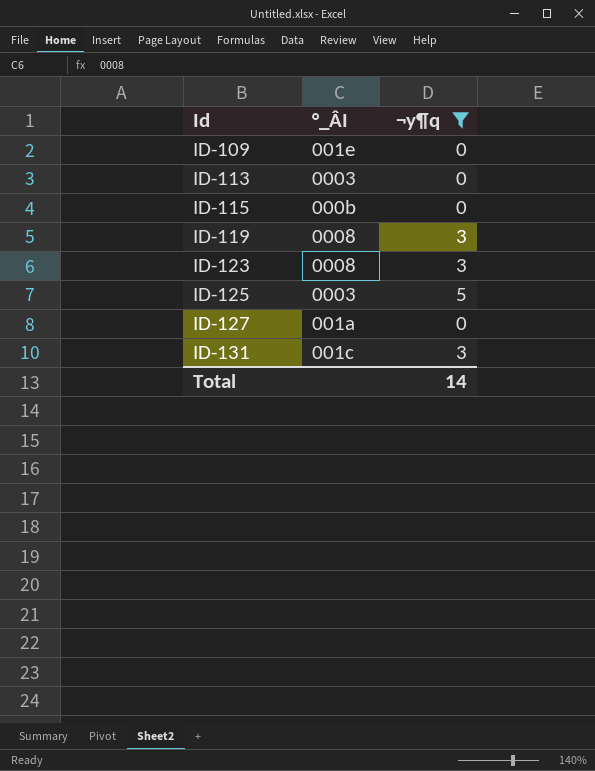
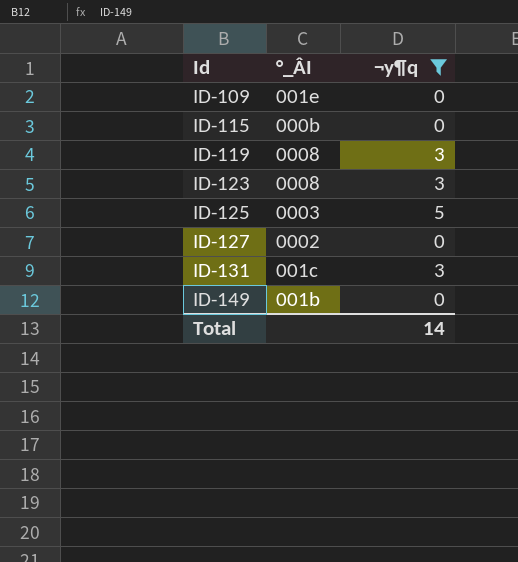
row ID-113: 0003 | 0 -> none
ID-127 | °_ÂI: 001a -> 0002
row ID-149: none -> 001b | 0

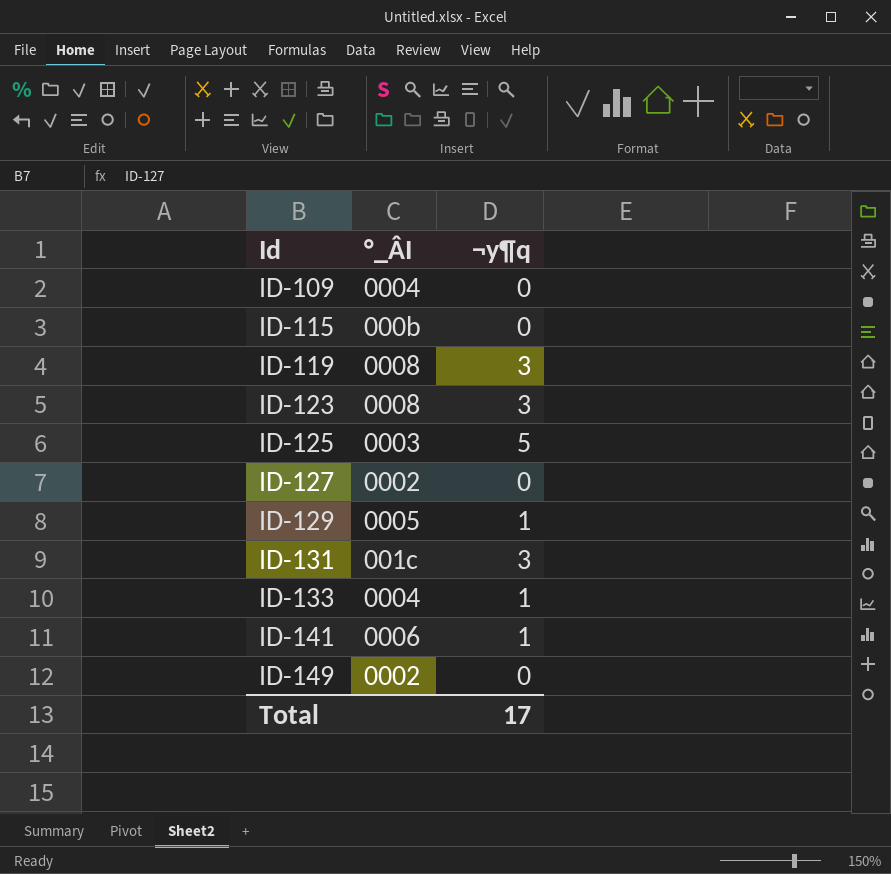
filter: ¬y¶q != 1 -> none
ID-109 | °_ÂI: 001e -> 0004
ID-149 | °_ÂI: 001b -> 0002
Total | ¬y¶q: 14 -> 17

